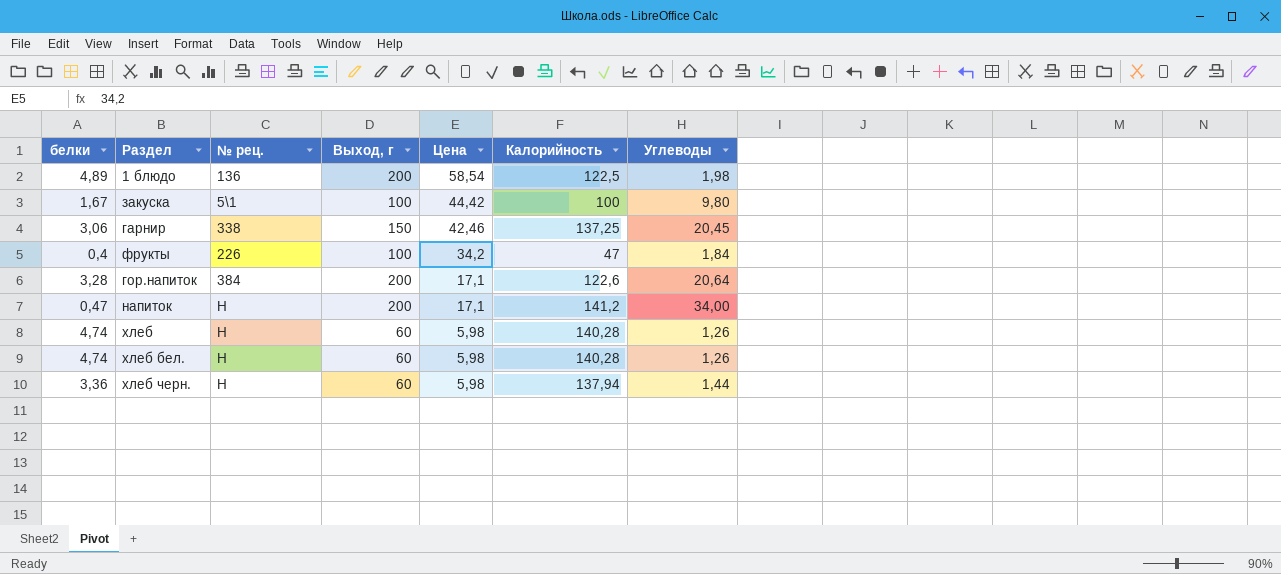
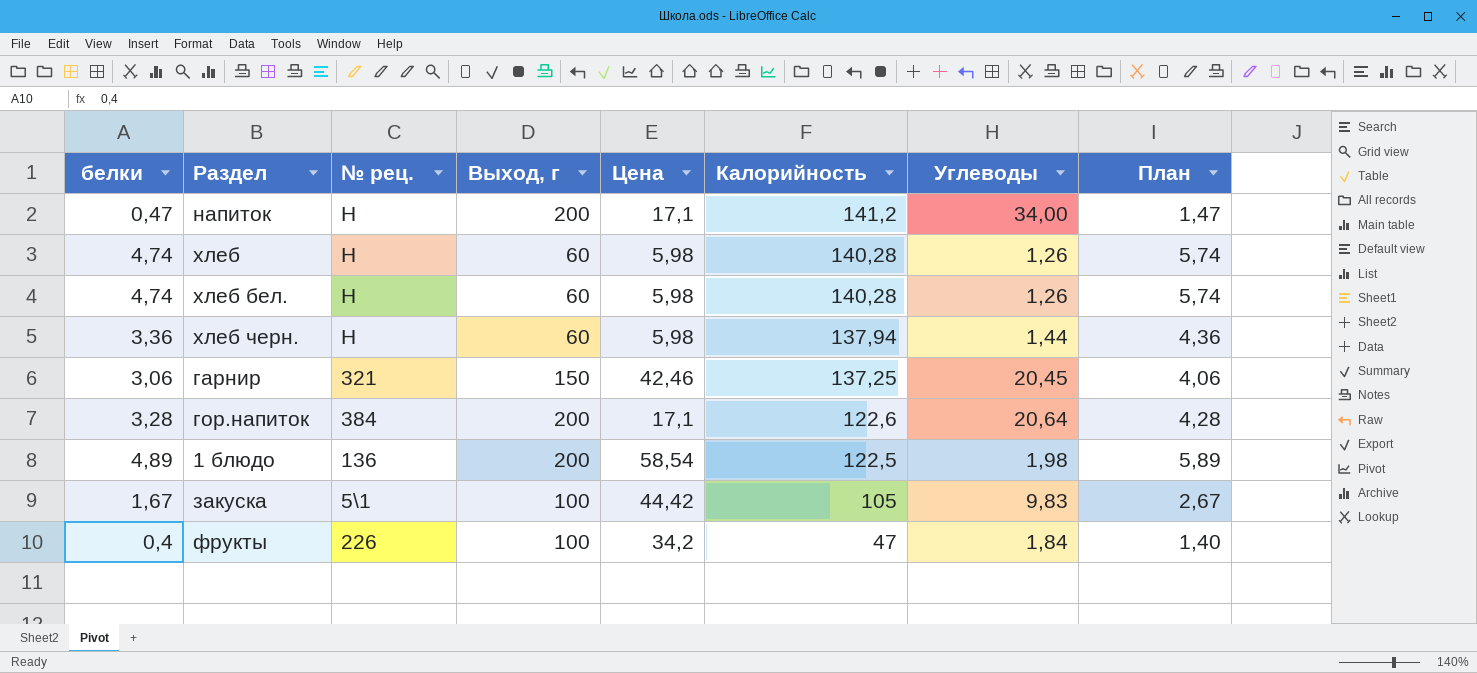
row order: Цена descending -> Калорийность descending
column План | formula: none -> [белки] + 1
гарнир | № рец.: 338 -> 321
закуска | Калорийность: 100 -> 105
закуска | Углеводы: 9,80 -> 9,83

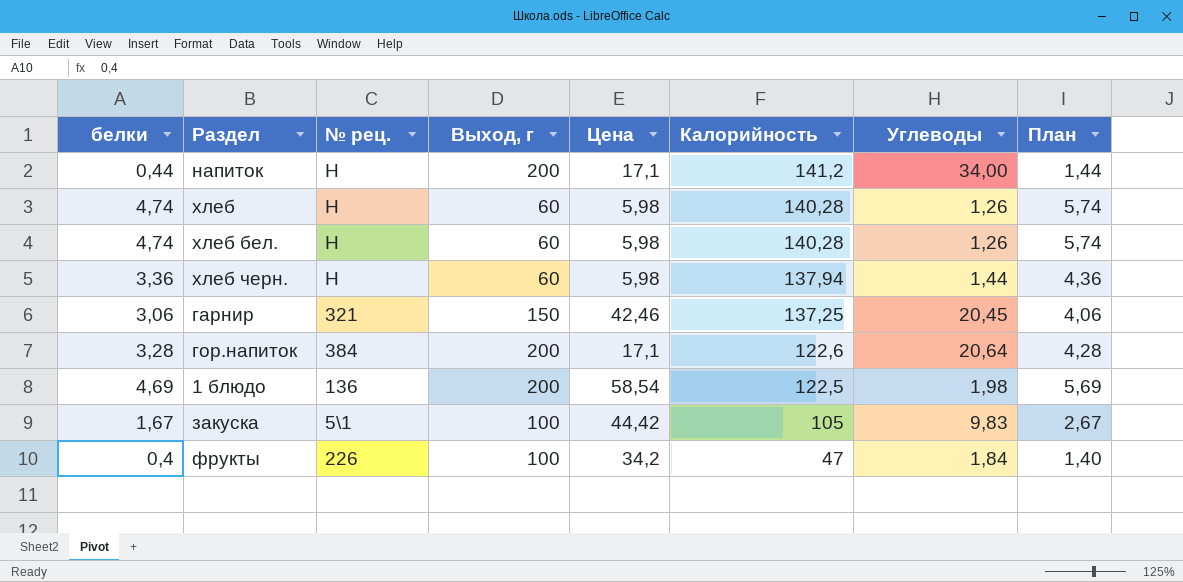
напиток | белки: 0,47 -> 0,44
напиток | План: 1,47 -> 1,44
1 блюдо | белки: 4,89 -> 4,69
1 блюдо | План: 5,89 -> 5,69

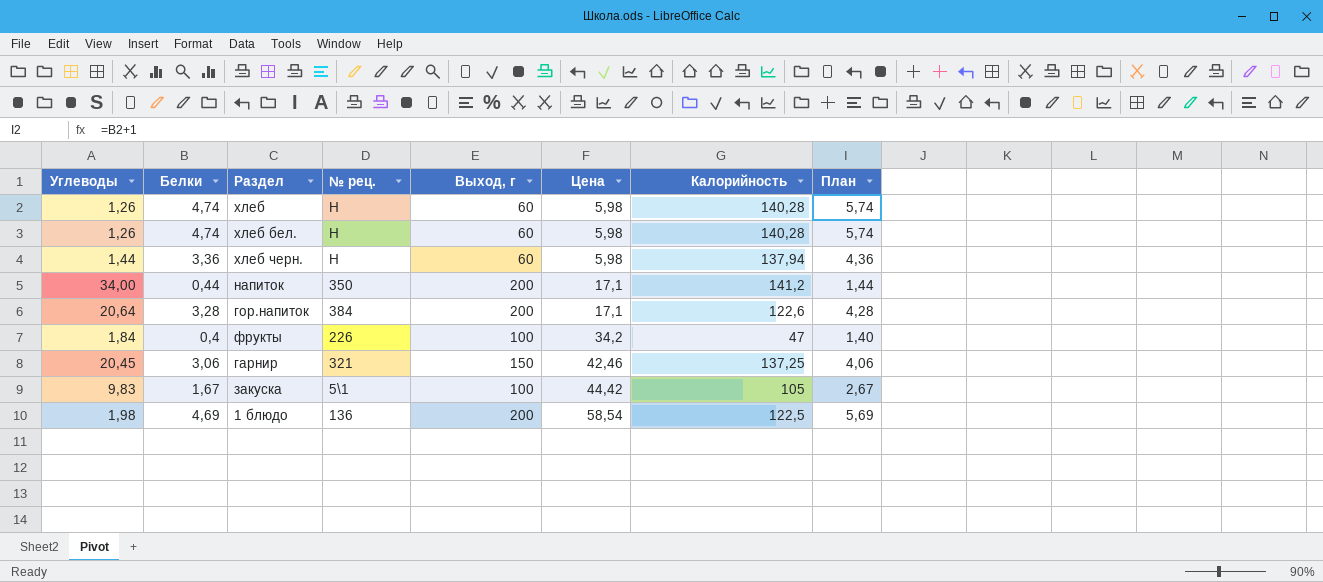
row order: Калорийность descending -> Цена ascending
column Углеводы | position: 7 -> 1
column name: белки -> Белки
напиток | № рец.: Н -> 350

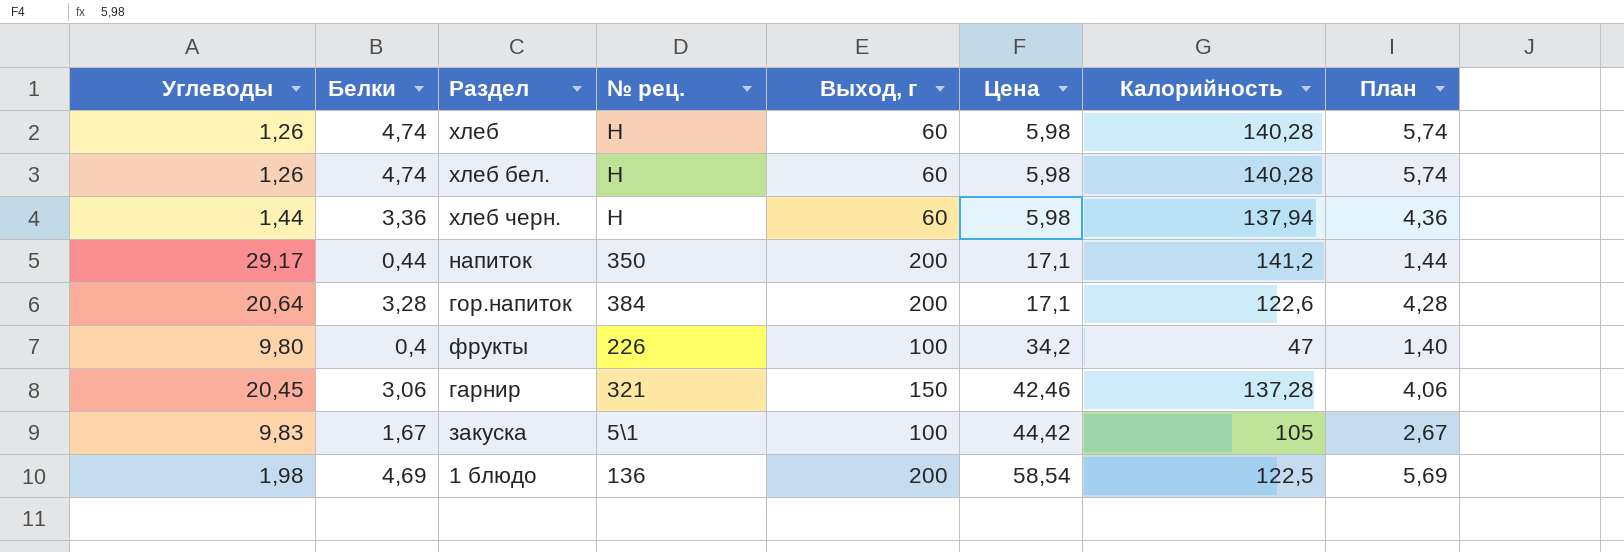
напиток | Углеводы: 34,00 -> 29,17
фрукты | Углеводы: 1,84 -> 9,80
гарнир | Калорийность: 137,25 -> 137,28

